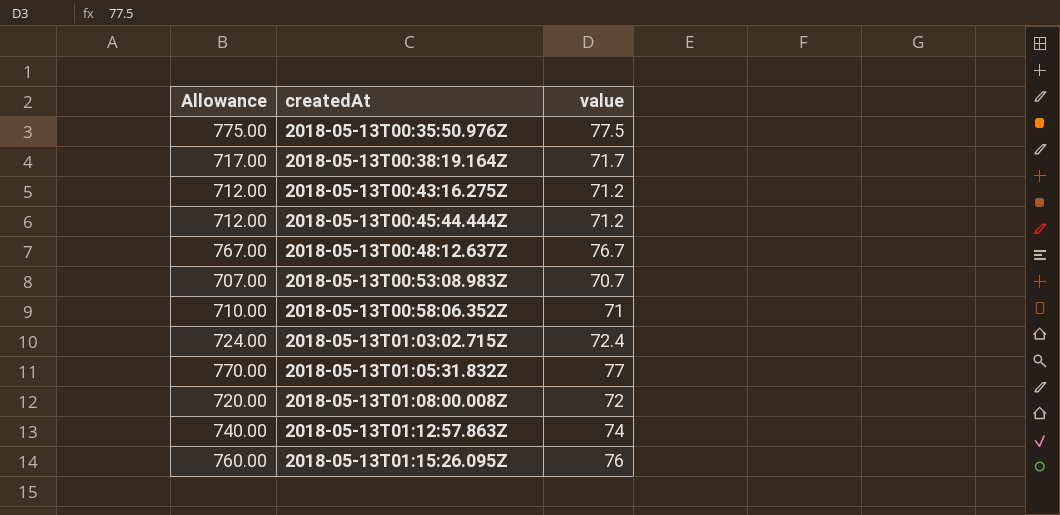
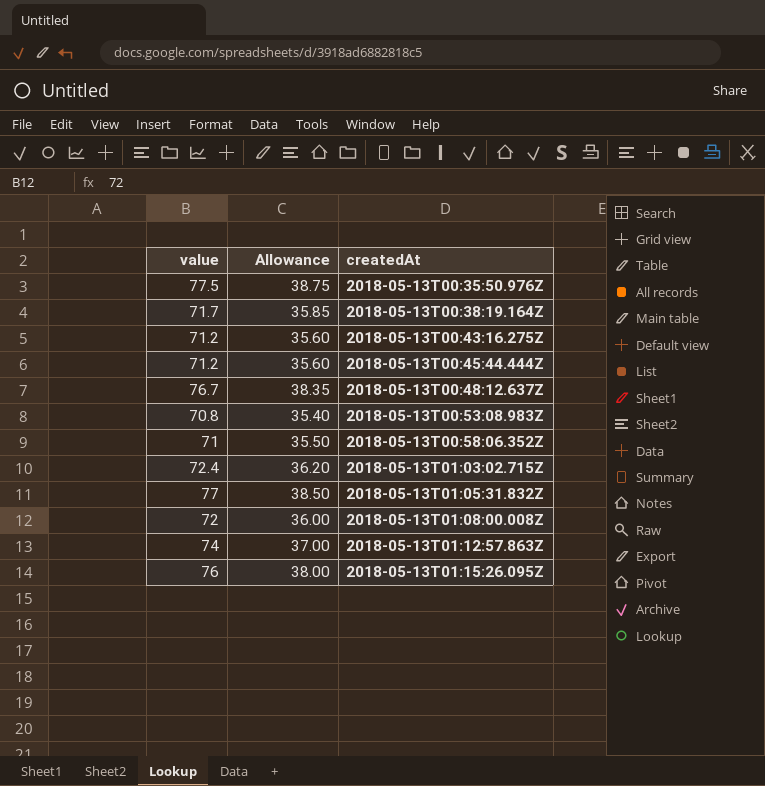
column value | position: 3 -> 1
column Allowance | formula: [value] * 10 -> [value] * 0.5
2018-05-13T00:53:08.983Z | value: 70.7 -> 70.8

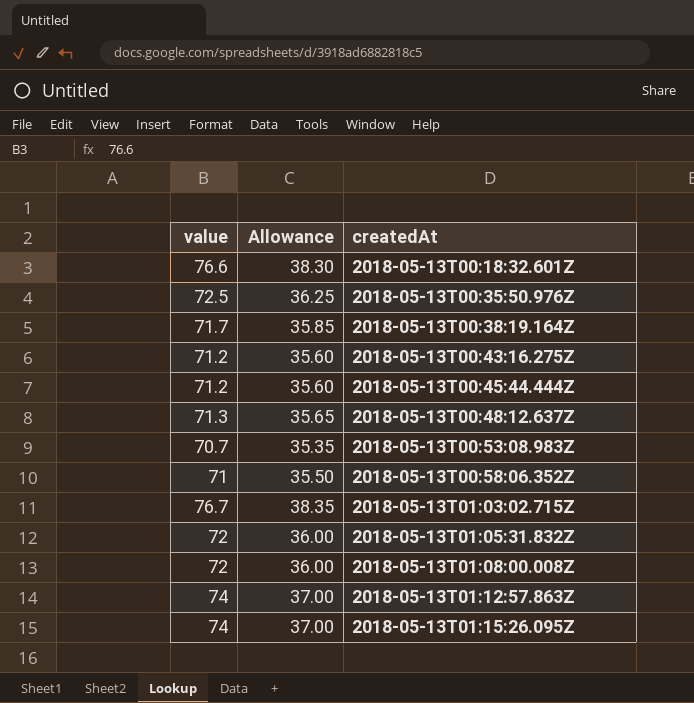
row 2018-05-13T00:18:32.601Z: none -> 76.6 | 38.30
2018-05-13T00:35:50.976Z | value: 77.5 -> 72.5
2018-05-13T00:35:50.976Z | Allowance: 38.75 -> 36.25
2018-05-13T00:48:12.637Z | value: 76.7 -> 71.3
2018-05-13T00:48:12.637Z | Allowance: 38.35 -> 35.65
2018-05-13T00:53:08.983Z | value: 70.8 -> 70.7
2018-05-13T00:53:08.983Z | Allowance: 35.40 -> 35.35
2018-05-13T01:03:02.715Z | value: 72.4 -> 76.7
2018-05-13T01:03:02.715Z | Allowance: 36.20 -> 38.35
2018-05-13T01:05:31.832Z | value: 77 -> 72
2018-05-13T01:05:31.832Z | Allowance: 38.50 -> 36.00
2018-05-13T01:15:26.095Z | value: 76 -> 74
2018-05-13T01:15:26.095Z | Allowance: 38.00 -> 37.00

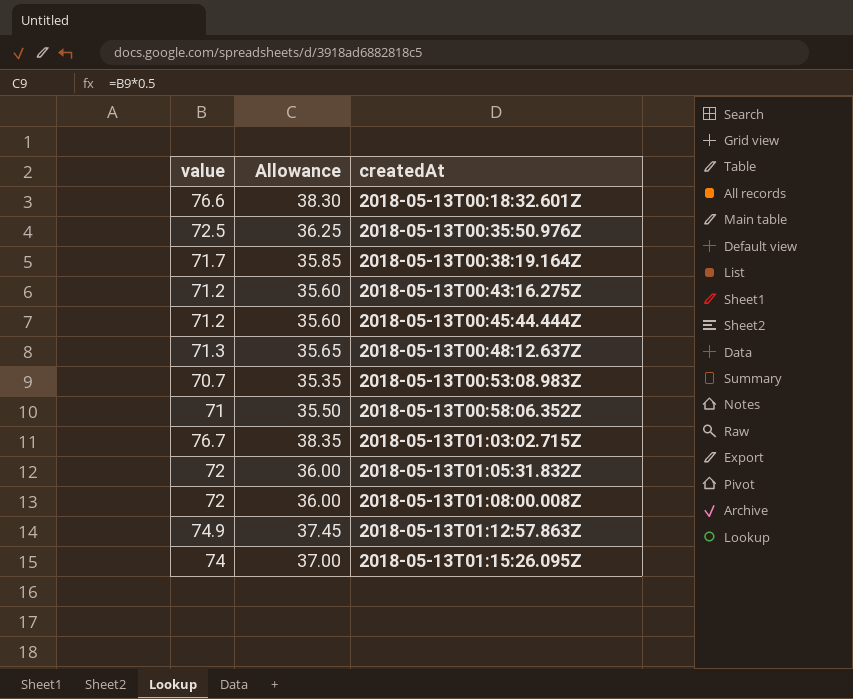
2018-05-13T01:12:57.863Z | value: 74 -> 74.9
2018-05-13T01:12:57.863Z | Allowance: 37.00 -> 37.45

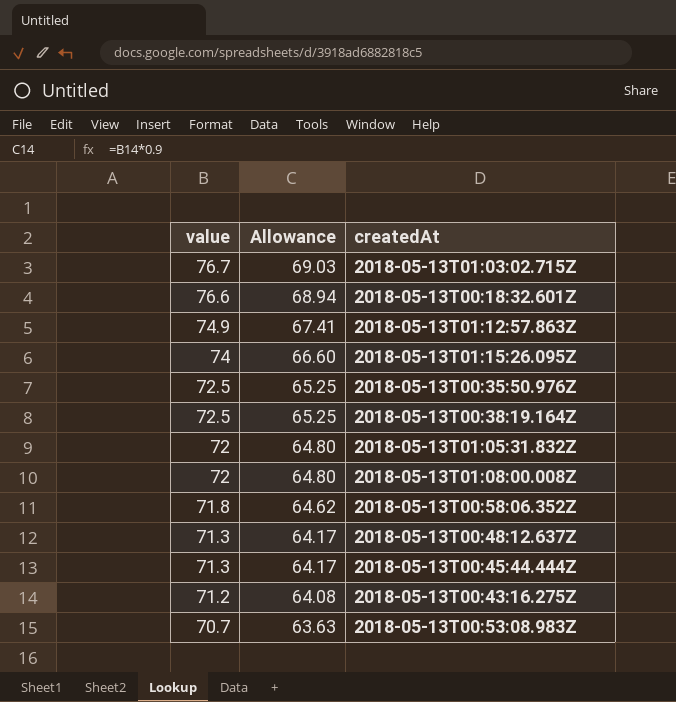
row order: createdAt ascending -> value descending
column Allowance | formula: [value] * 0.5 -> [value] * 0.9
2018-05-13T00:38:19.164Z | value: 71.7 -> 72.5
2018-05-13T00:58:06.352Z | value: 71 -> 71.8
2018-05-13T00:45:44.444Z | value: 71.2 -> 71.3

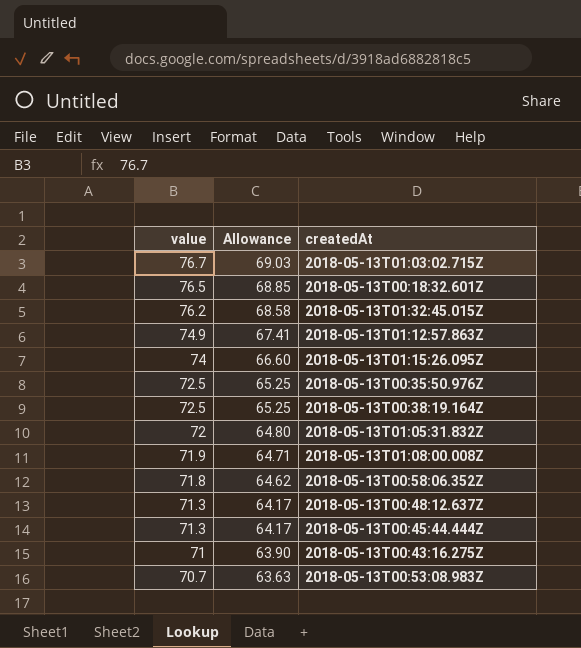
2018-05-13T00:18:32.601Z | value: 76.6 -> 76.5
2018-05-13T00:18:32.601Z | Allowance: 68.94 -> 68.85
row 2018-05-13T01:32:45.015Z: none -> 76.2 | 68.58
2018-05-13T01:08:00.008Z | value: 72 -> 71.9
2018-05-13T01:08:00.008Z | Allowance: 64.80 -> 64.71
2018-05-13T00:43:16.275Z | value: 71.2 -> 71
2018-05-13T00:43:16.275Z | Allowance: 64.08 -> 63.90

